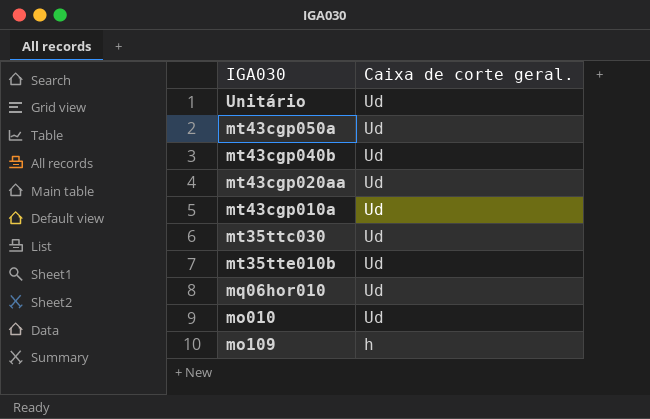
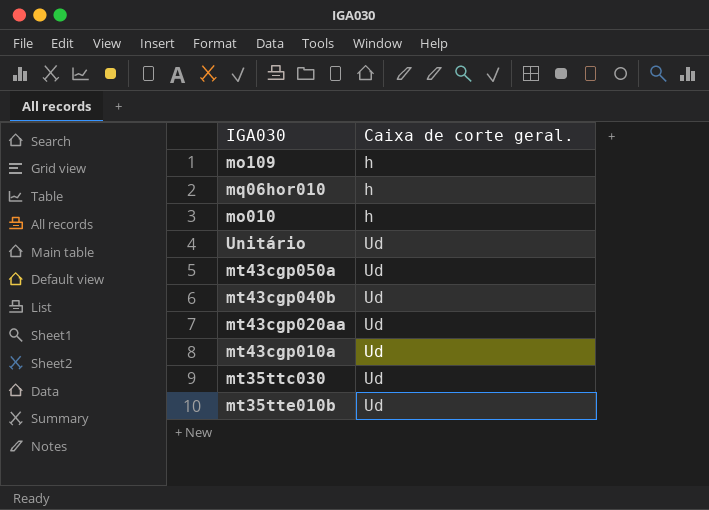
row order: Caixa de corte geral. descending -> Caixa de corte geral. ascending
mq06hor010 | Caixa de corte geral.: Ud -> h
mo010 | Caixa de corte geral.: Ud -> h

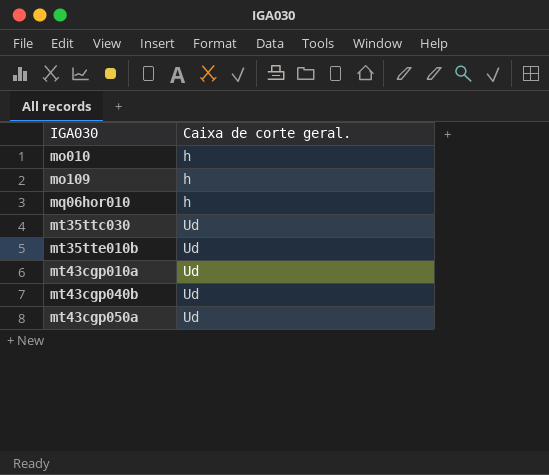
row order: Caixa de corte geral. ascending -> IGA030 ascending
row Unitário: Ud -> none
row mt43cgp020aa: Ud -> none

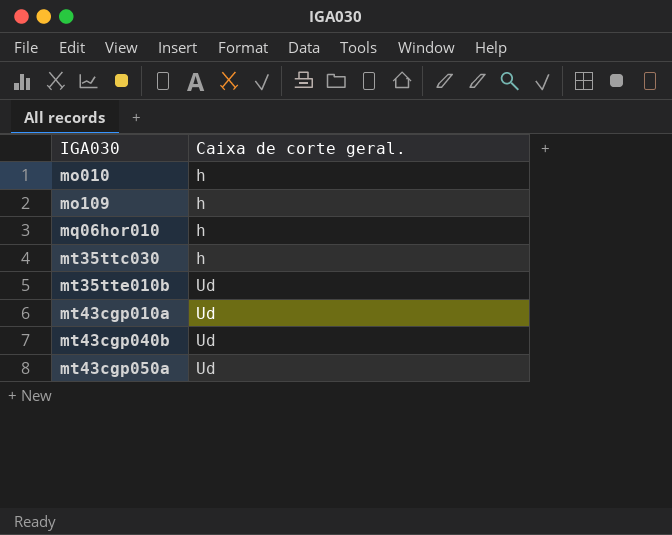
mt35ttc030 | Caixa de corte geral.: Ud -> h

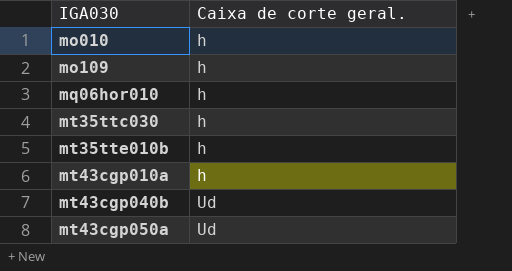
mt35tte010b | Caixa de corte geral.: Ud -> h
mt43cgp010a | Caixa de corte geral.: Ud -> h

